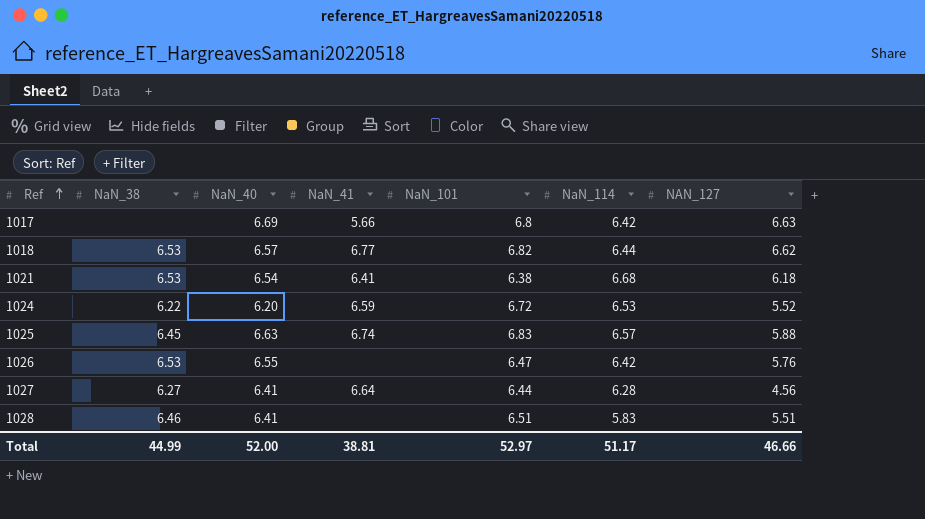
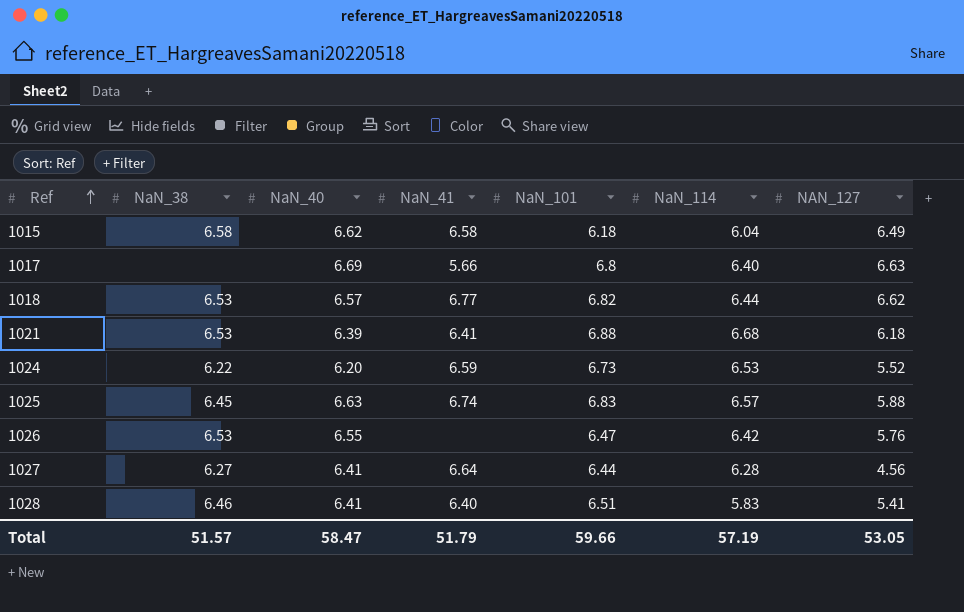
row 1015: none -> 6.58 | 6.62 | 6.58 | 6.18 | 6.04 | 6.49
1017 | NaN_114: 6.42 -> 6.40
1021 | NaN_40: 6.54 -> 6.39
1021 | NaN_101: 6.38 -> 6.88
1024 | NaN_101: 6.72 -> 6.73
1028 | NaN_41: none -> 6.40
1028 | NAN_127: 5.51 -> 5.41
Total | NaN_38: 44.99 -> 51.57
Total | NaN_40: 52.00 -> 58.47
Total | NaN_41: 38.81 -> 51.79
Total | NaN_101: 52.97 -> 59.66
Total | NaN_114: 51.17 -> 57.19
Total | NAN_127: 46.66 -> 53.05

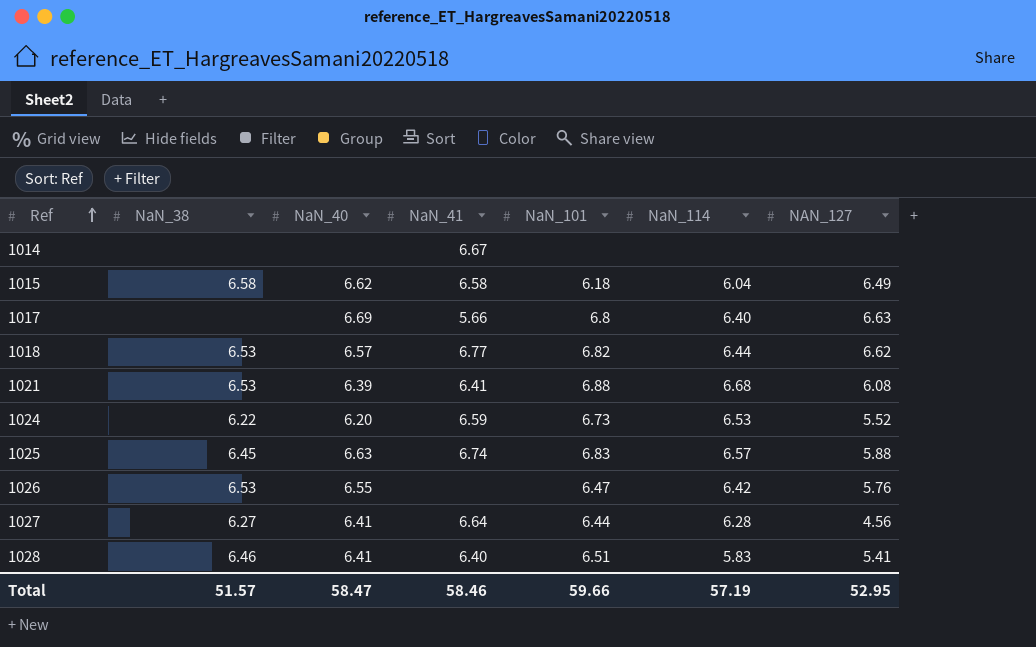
row 1014: none -> none | none | 6.67 | none | none | none
1021 | NAN_127: 6.18 -> 6.08
Total | NaN_41: 51.79 -> 58.46
Total | NAN_127: 53.05 -> 52.95

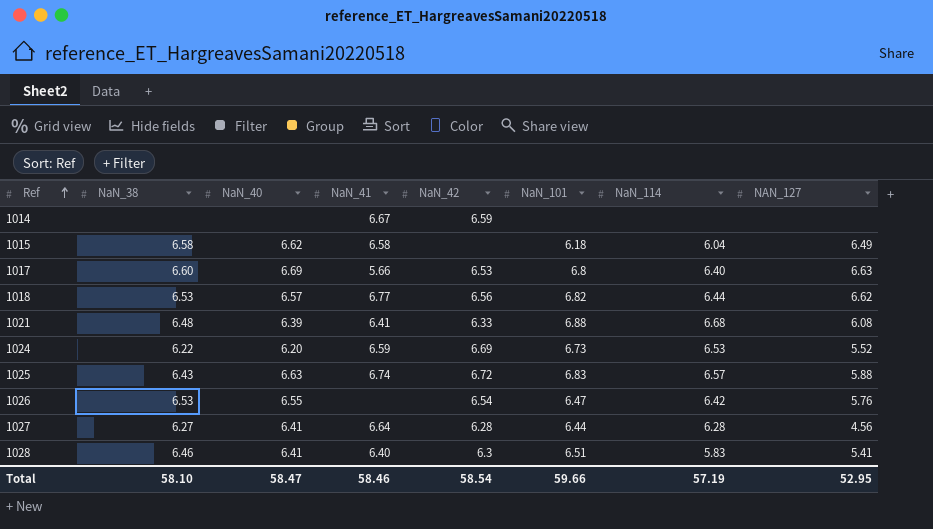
column NaN_42 | position: none -> 5
1017 | NaN_38: none -> 6.60
1021 | NaN_38: 6.53 -> 6.48
1025 | NaN_38: 6.45 -> 6.43
Total | NaN_38: 51.57 -> 58.10

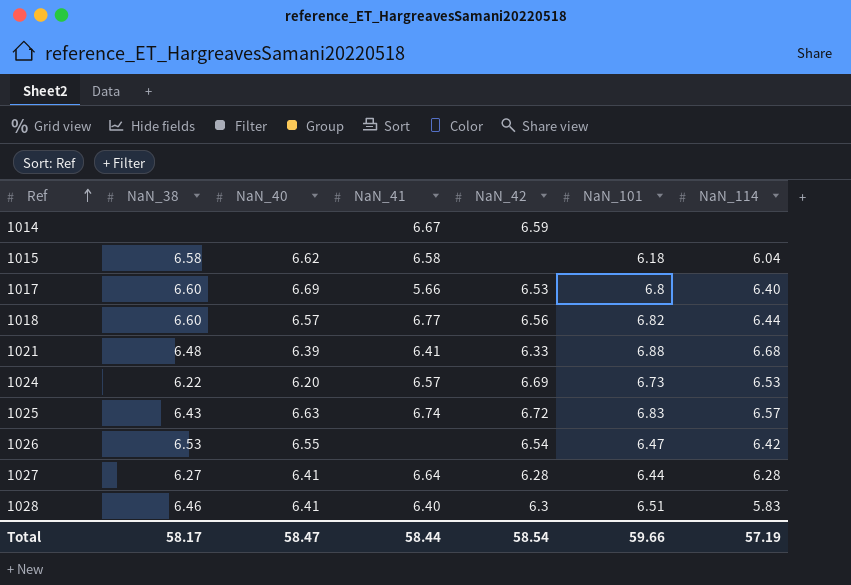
column NAN_127 | position: 8 -> none
1018 | NaN_38: 6.53 -> 6.60
1024 | NaN_41: 6.59 -> 6.57
Total | NaN_38: 58.10 -> 58.17
Total | NaN_41: 58.46 -> 58.44

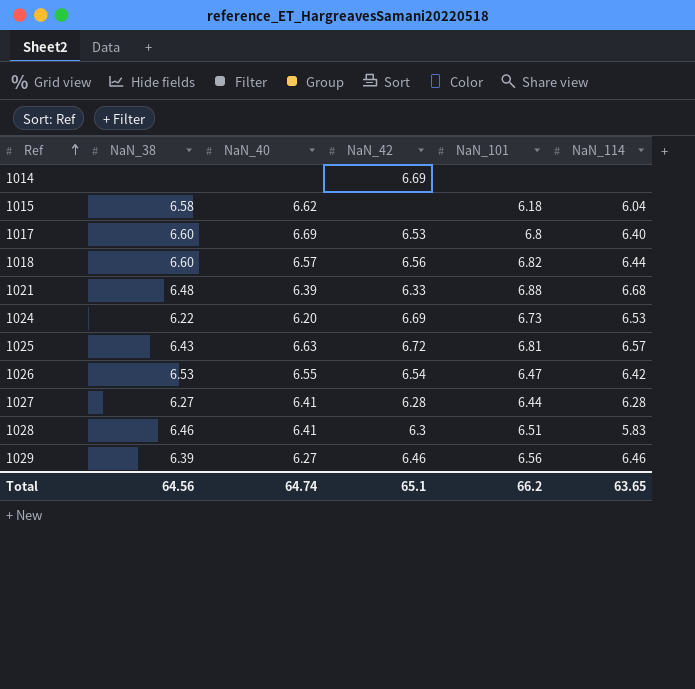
column NaN_41 | position: 4 -> none
1014 | NaN_42: 6.59 -> 6.69
1025 | NaN_101: 6.83 -> 6.81
row 1029: none -> 6.39 | 6.27 | 6.46 | 6.56 | 6.46
Total | NaN_38: 58.17 -> 64.56
Total | NaN_40: 58.47 -> 64.74
Total | NaN_42: 58.54 -> 65.1
Total | NaN_101: 59.66 -> 66.2
Total | NaN_114: 57.19 -> 63.65

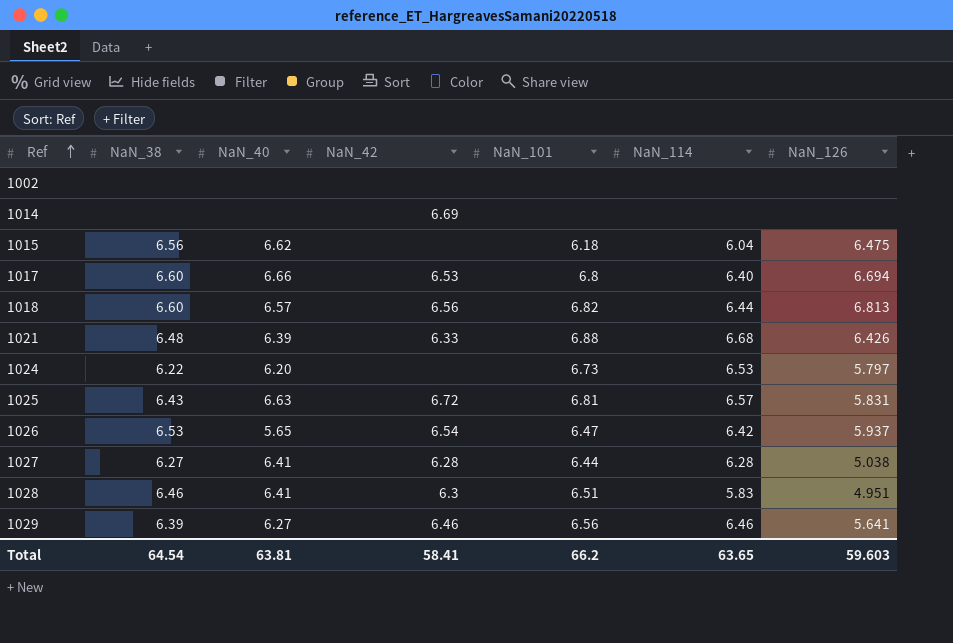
column NaN_126 | position: none -> 7
row 1002: none -> none | none | none | none | none | none
1015 | NaN_38: 6.58 -> 6.56
1017 | NaN_40: 6.69 -> 6.66
1024 | NaN_42: 6.69 -> none
1026 | NaN_40: 6.55 -> 5.65
Total | NaN_38: 64.56 -> 64.54
Total | NaN_40: 64.74 -> 63.81
Total | NaN_42: 65.1 -> 58.41

